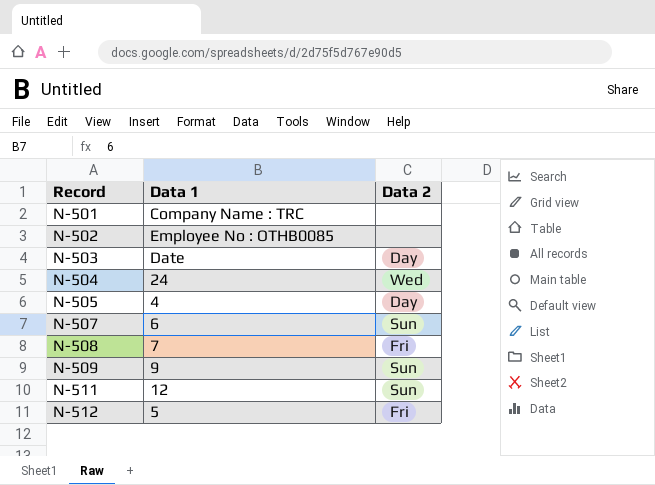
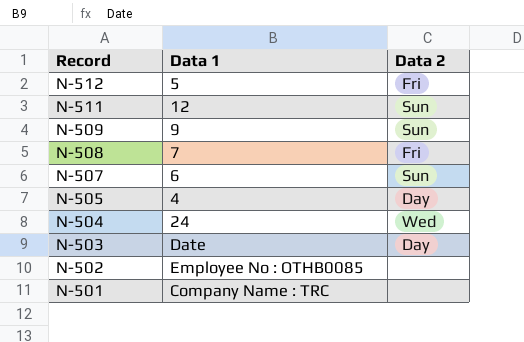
row order: Record ascending -> Record descending

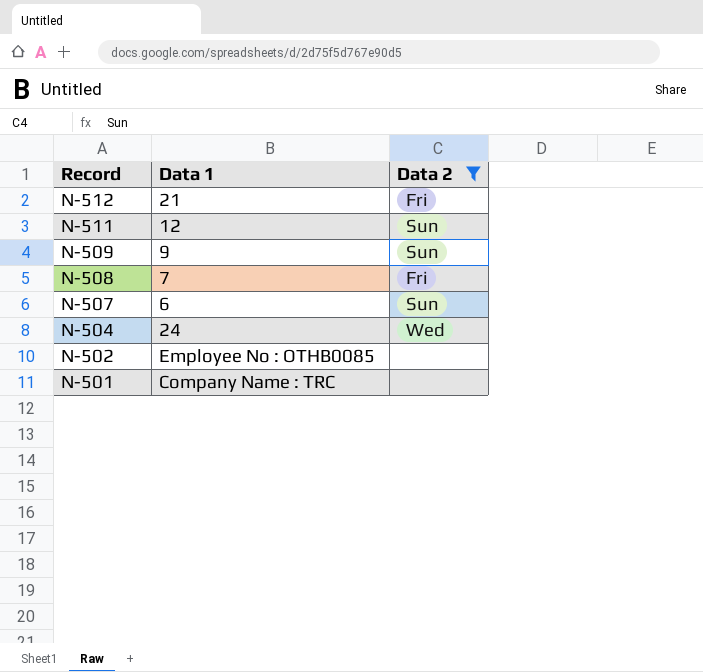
filter: none -> Data 2 != Day
N-512 | Data 1: 5 -> 21

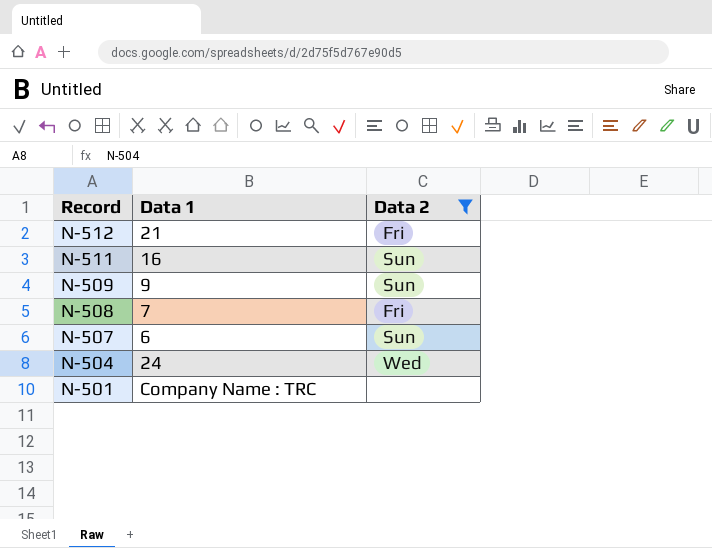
row N-502: Employee No : OTHB0085 | none -> none
N-511 | Data 1: 12 -> 16

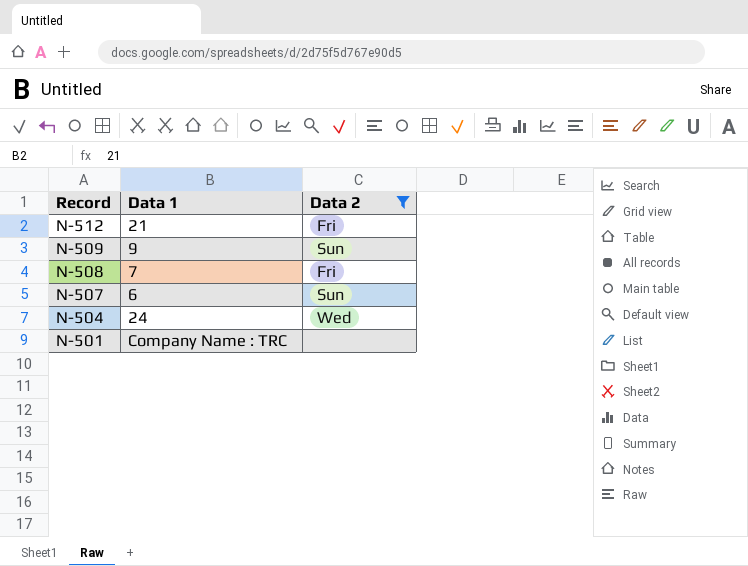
row N-511: 16 | Sun -> none

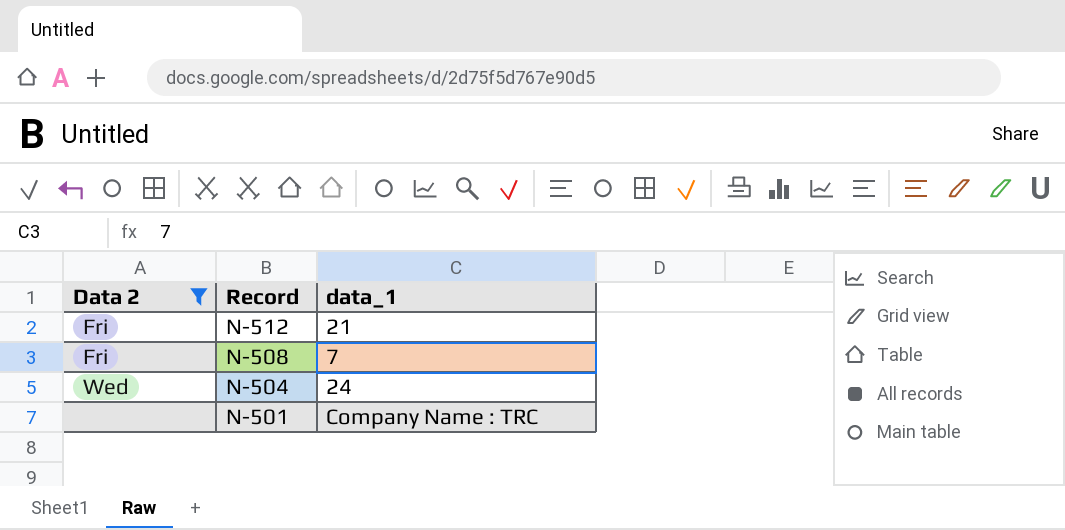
column Data 2 | position: 3 -> 1
column name: Data 1 -> data_1
row N-509: 9 | Sun -> none
row N-507: 6 | Sun -> none

